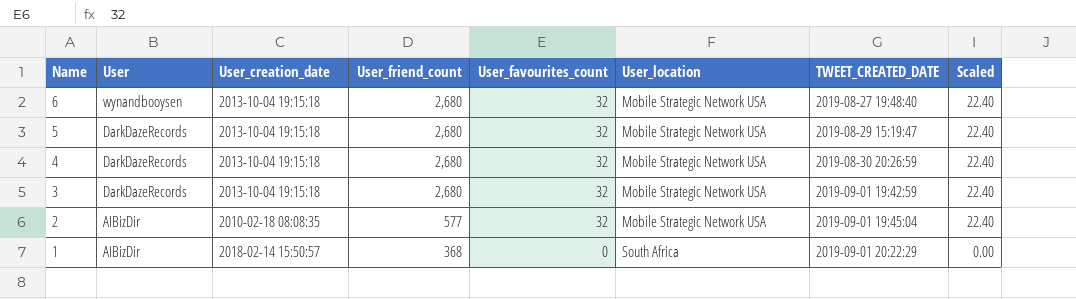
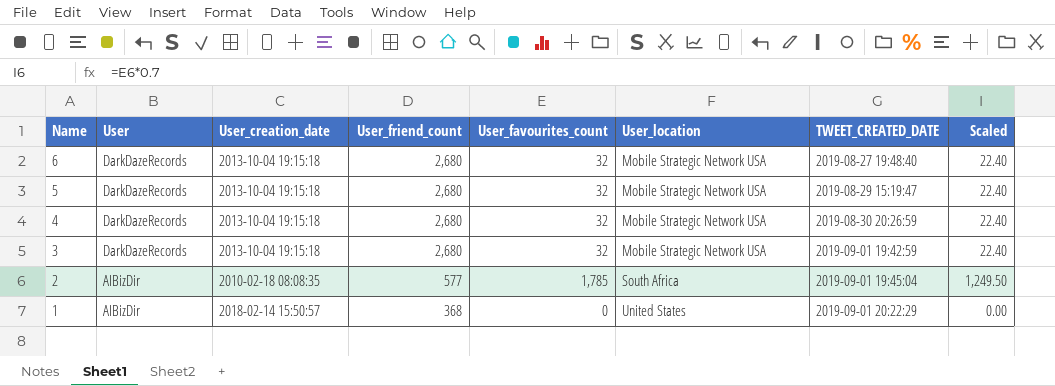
6 | User: wynandbooysen -> DarkDazeRecords
2 | User_favourites_count: 32 -> 1,785
2 | User_location: Mobile Strategic Network USA -> South Africa
2 | Scaled: 22.40 -> 1,249.50
1 | User_location: South Africa -> United States

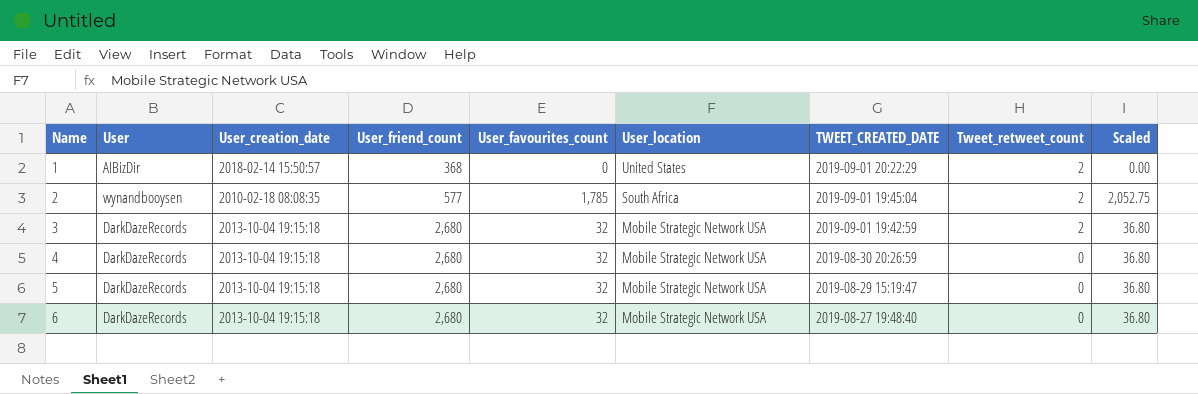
row order: Name descending -> Name ascending
column Tweet_retweet_count | position: none -> 8
column Scaled | formula: [User_favourites_count] * 0.7 -> [User_favourites_count] * 1.15
2 | User: AIBizDir -> wynandbooysen

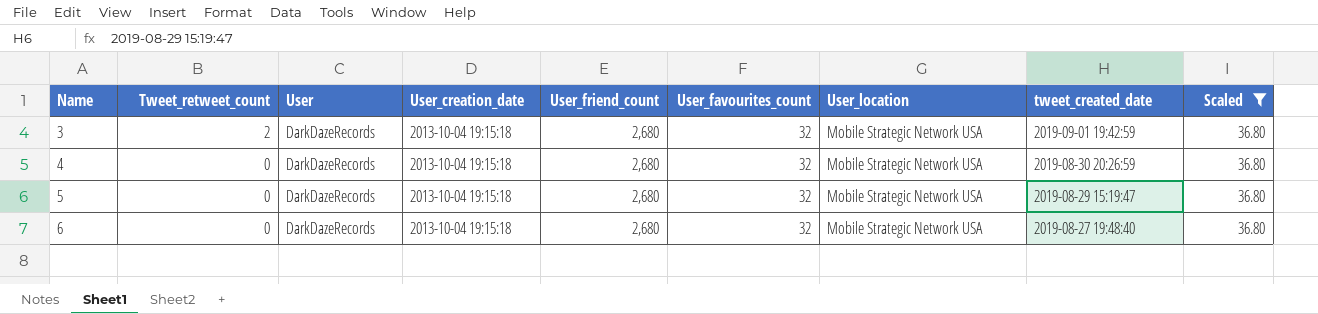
filter: none -> Scaled = 36.80
column Tweet_retweet_count | position: 8 -> 2
column name: TWEET_CREATED_DATE -> tweet_created_date

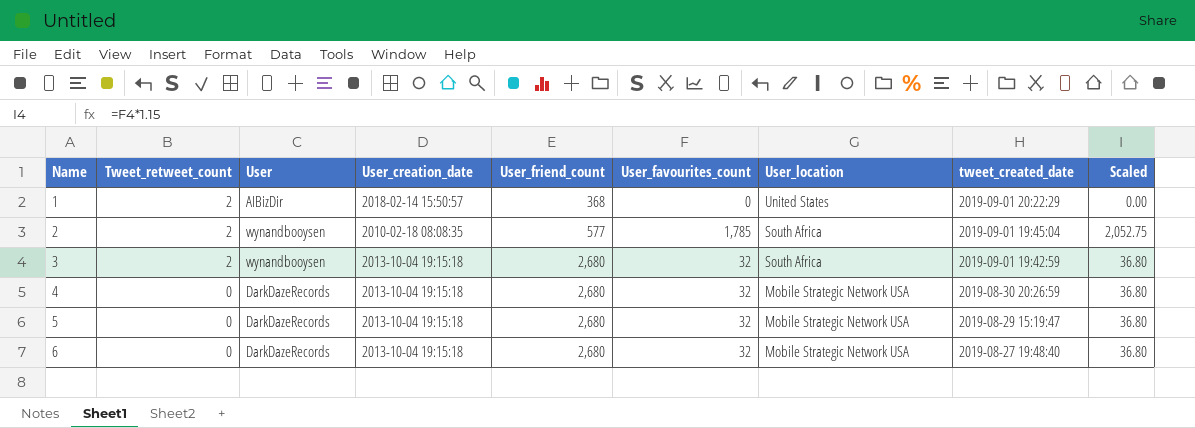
filter: Scaled = 36.80 -> none
3 | User: DarkDazeRecords -> wynandbooysen
3 | User_location: Mobile Strategic Network USA -> South Africa

